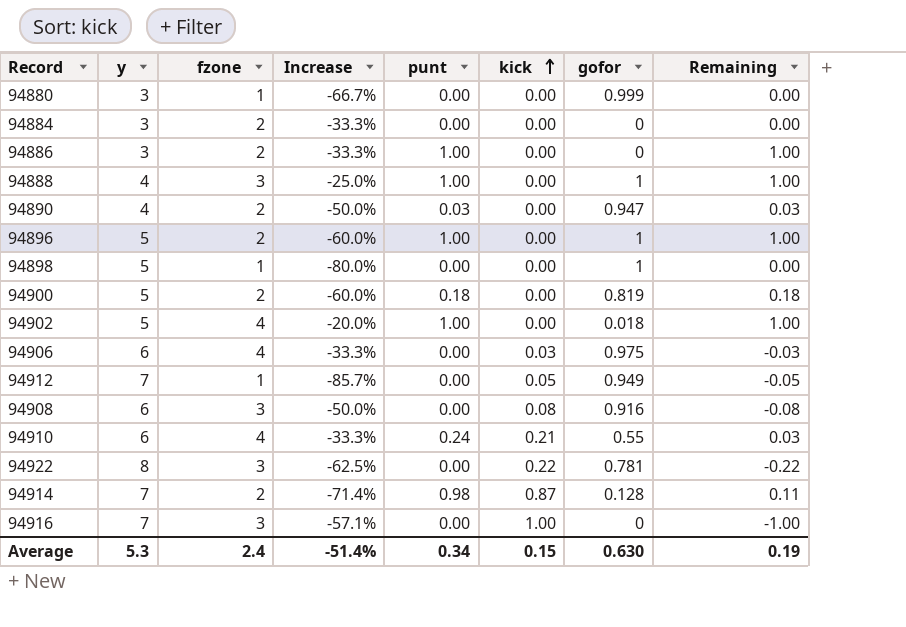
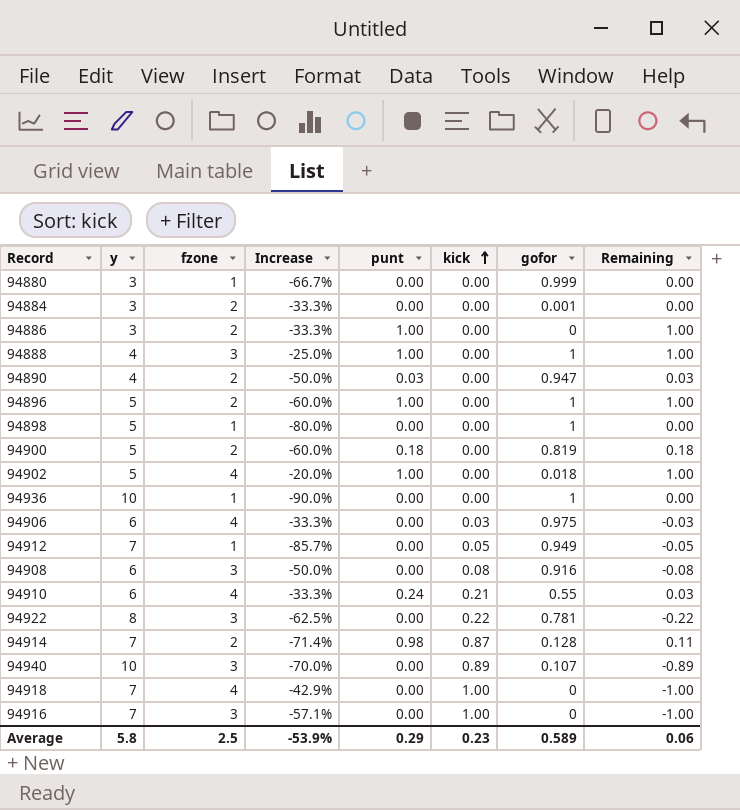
94884 | gofor: 0 -> 0.001
row 94936: none -> 10 | 1 | -90.0% | 0.00 | 0.00 | 1 | 0.00
row 94940: none -> 10 | 3 | -70.0% | 0.00 | 0.89 | 0.107 | -0.89
row 94918: none -> 7 | 4 | -42.9% | 0.00 | 1.00 | 0 | -1.00
Average | y: 5.3 -> 5.8
Average | fzone: 2.4 -> 2.5
Average | Increase: -51.4% -> -53.9%
Average | punt: 0.34 -> 0.29
Average | kick: 0.15 -> 0.23
Average | gofor: 0.630 -> 0.589
Average | Remaining: 0.19 -> 0.06

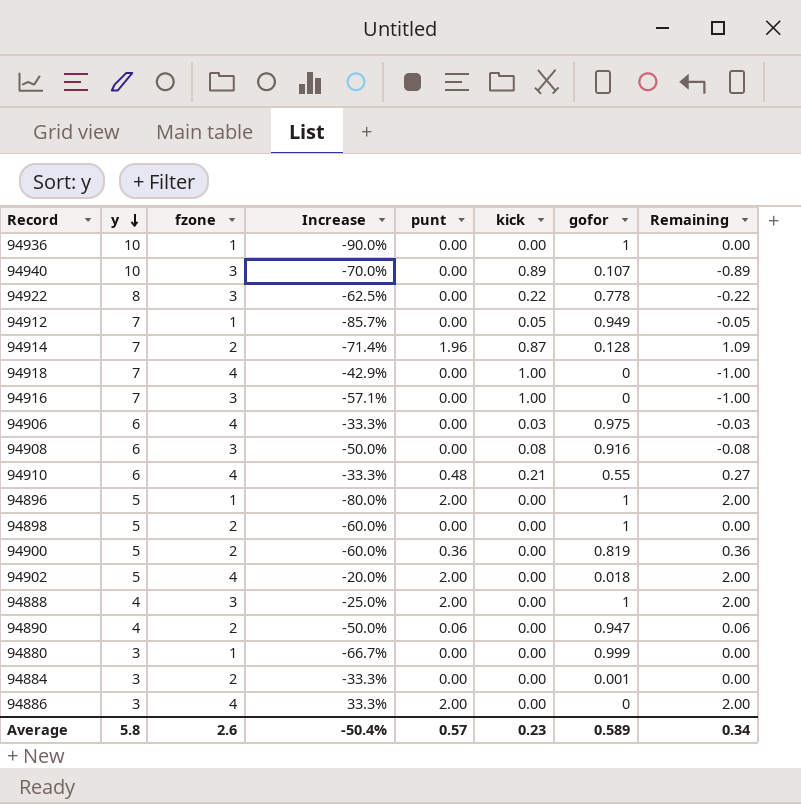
row order: kick ascending -> y descending
94922 | gofor: 0.781 -> 0.778
94914 | punt: 0.98 -> 1.96
94914 | Remaining: 0.11 -> 1.09
94910 | punt: 0.24 -> 0.48
94910 | Remaining: 0.03 -> 0.27
94896 | fzone: 2 -> 1
94896 | Increase: -60.0% -> -80.0%
94896 | punt: 1.00 -> 2.00
94896 | Remaining: 1.00 -> 2.00
94898 | fzone: 1 -> 2
94898 | Increase: -80.0% -> -60.0%
94900 | punt: 0.18 -> 0.36
94900 | Remaining: 0.18 -> 0.36
94902 | punt: 1.00 -> 2.00
94902 | Remaining: 1.00 -> 2.00
94888 | punt: 1.00 -> 2.00
94888 | Remaining: 1.00 -> 2.00
94890 | punt: 0.03 -> 0.06
94890 | Remaining: 0.03 -> 0.06
94886 | fzone: 2 -> 4
94886 | Increase: -33.3% -> 33.3%
94886 | punt: 1.00 -> 2.00
94886 | Remaining: 1.00 -> 2.00
Average | fzone: 2.5 -> 2.6
Average | Increase: -53.9% -> -50.4%
Average | punt: 0.29 -> 0.57
Average | Remaining: 0.06 -> 0.34

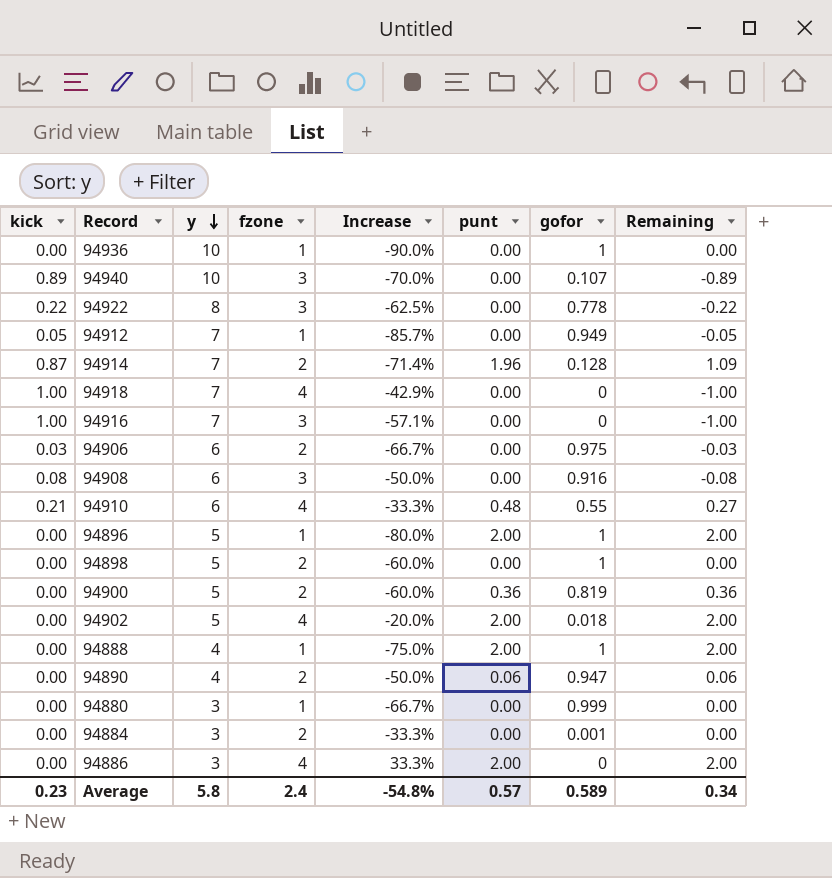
column kick | position: 6 -> 1
94906 | fzone: 4 -> 2
94906 | Increase: -33.3% -> -66.7%
94888 | fzone: 3 -> 1
94888 | Increase: -25.0% -> -75.0%
Average | fzone: 2.6 -> 2.4
Average | Increase: -50.4% -> -54.8%

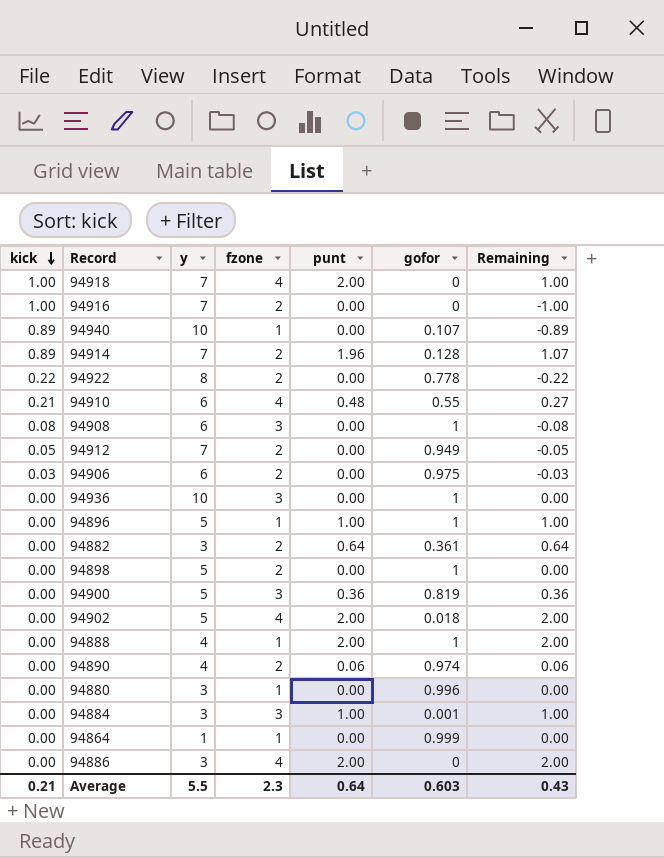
row order: y descending -> kick descending
column Increase | formula: ([fzone] - [y]) / [y] -> none
94918 | punt: 0.00 -> 2.00
94918 | Remaining: -1.00 -> 1.00
94916 | fzone: 3 -> 2
94940 | fzone: 3 -> 1
94914 | kick: 0.87 -> 0.89
94914 | Remaining: 1.09 -> 1.07
94922 | fzone: 3 -> 2
94908 | gofor: 0.916 -> 1
94912 | fzone: 1 -> 2
94936 | fzone: 1 -> 3
94896 | punt: 2.00 -> 1.00
94896 | Remaining: 2.00 -> 1.00
row 94882: none -> 0.00 | 3 | 2 | 0.64 | 0.361 | 0.64
94900 | fzone: 2 -> 3
94890 | gofor: 0.947 -> 0.974
94880 | gofor: 0.999 -> 0.996
94884 | fzone: 2 -> 3
94884 | punt: 0.00 -> 1.00
94884 | Remaining: 0.00 -> 1.00
row 94864: none -> 0.00 | 1 | 1 | 0.00 | 0.999 | 0.00
Average | kick: 0.23 -> 0.21
Average | y: 5.8 -> 5.5
Average | fzone: 2.4 -> 2.3
Average | punt: 0.57 -> 0.64
Average | gofor: 0.589 -> 0.603
Average | Remaining: 0.34 -> 0.43

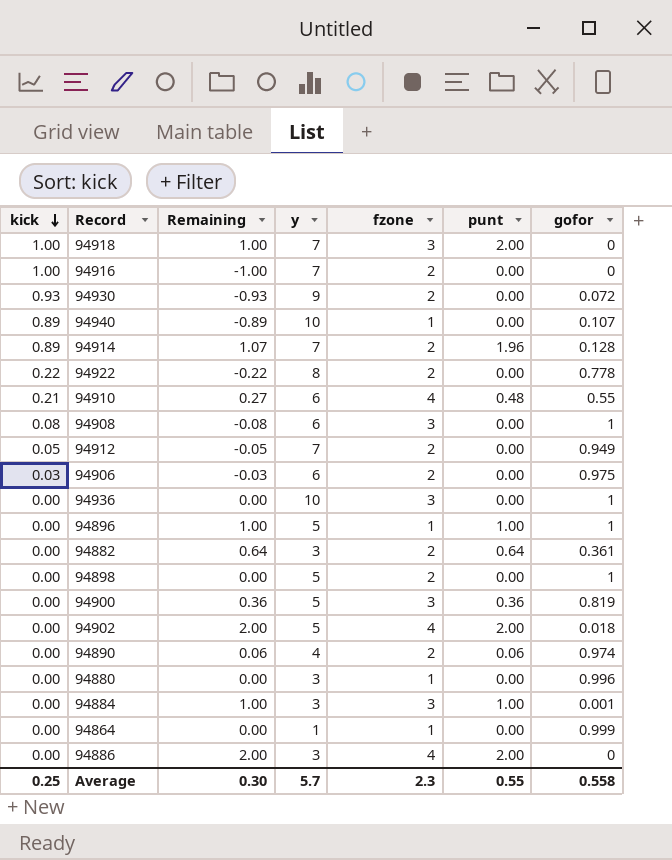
column Remaining | position: 7 -> 3
row 94888: 0.00 | 4 | 1 | 2.00 | 1 | 2.00 -> none
94918 | fzone: 4 -> 3
row 94930: none -> 0.93 | -0.93 | 9 | 2 | 0.00 | 0.072
Average | kick: 0.21 -> 0.25
Average | Remaining: 0.43 -> 0.30
Average | y: 5.5 -> 5.7
Average | punt: 0.64 -> 0.55
Average | gofor: 0.603 -> 0.558

